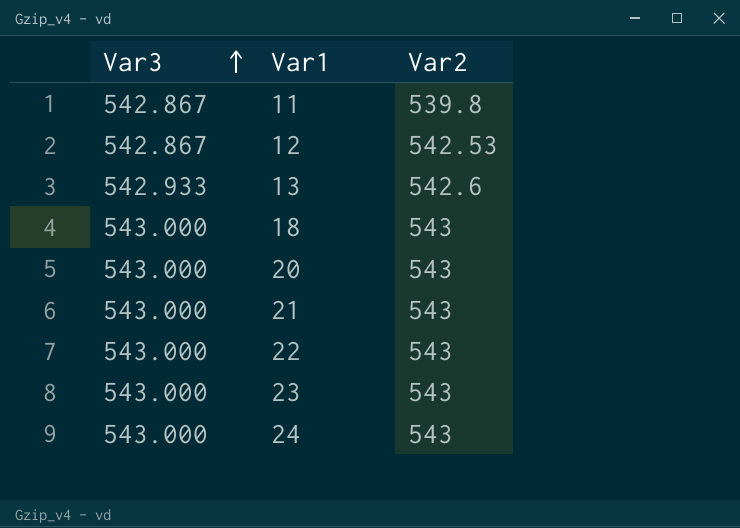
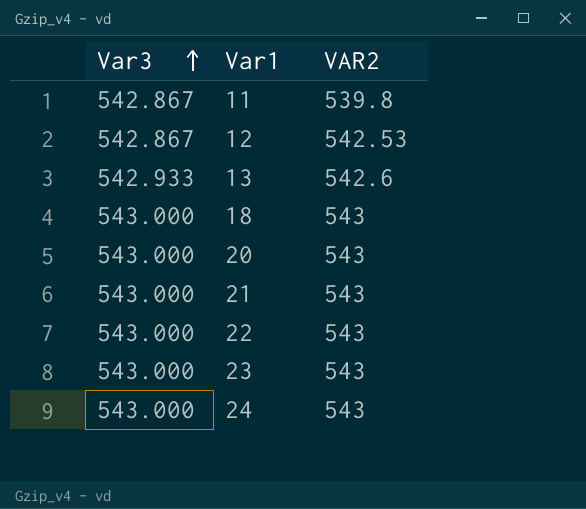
column name: Var2 -> VAR2

